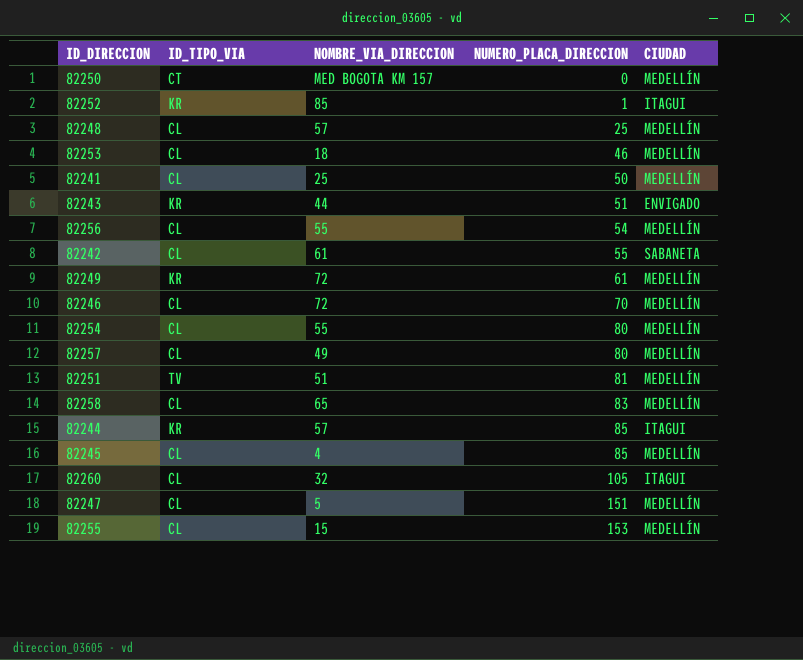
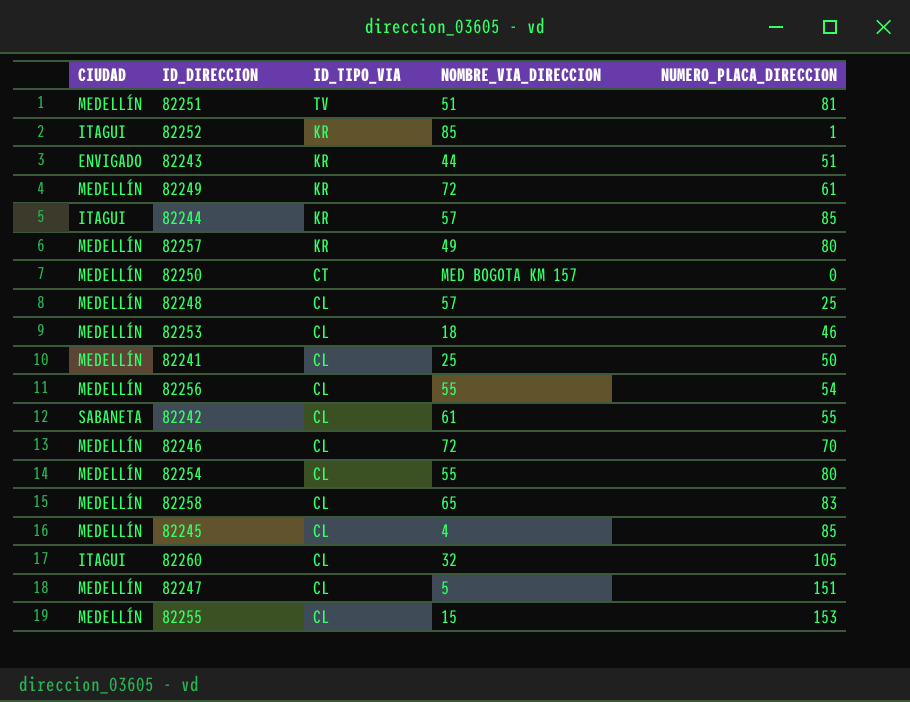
row order: NUMERO_PLACA_DIRECCION ascending -> ID_TIPO_VIA descending
column CIUDAD | position: 5 -> 1
82257 | ID_TIPO_VIA: CL -> KR

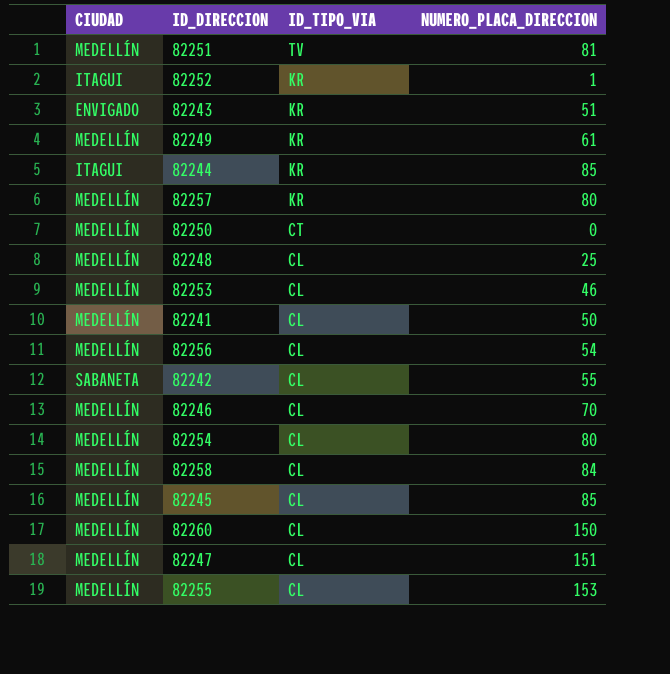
column NOMBRE_VIA_DIRECCION | position: 4 -> none
82258 | NUMERO_PLACA_DIRECCION: 83 -> 84
82260 | CIUDAD: ITAGUI -> MEDELLÍN
82260 | NUMERO_PLACA_DIRECCION: 105 -> 150

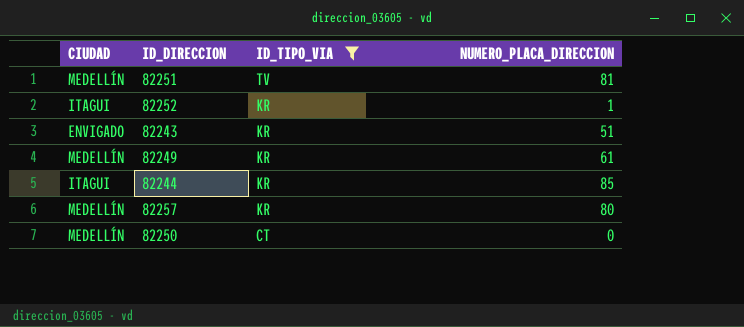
filter: none -> ID_TIPO_VIA != CL

